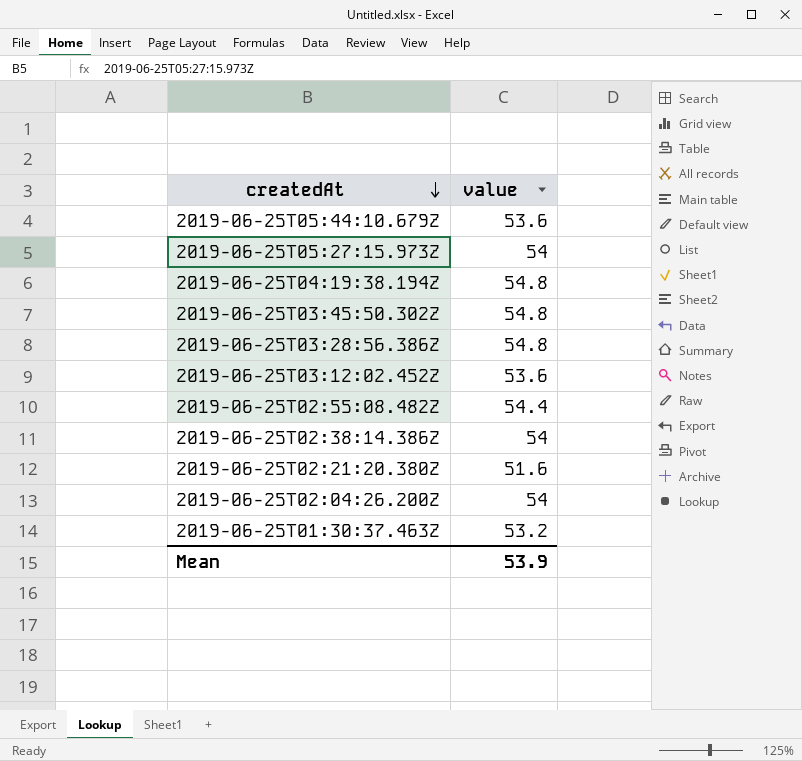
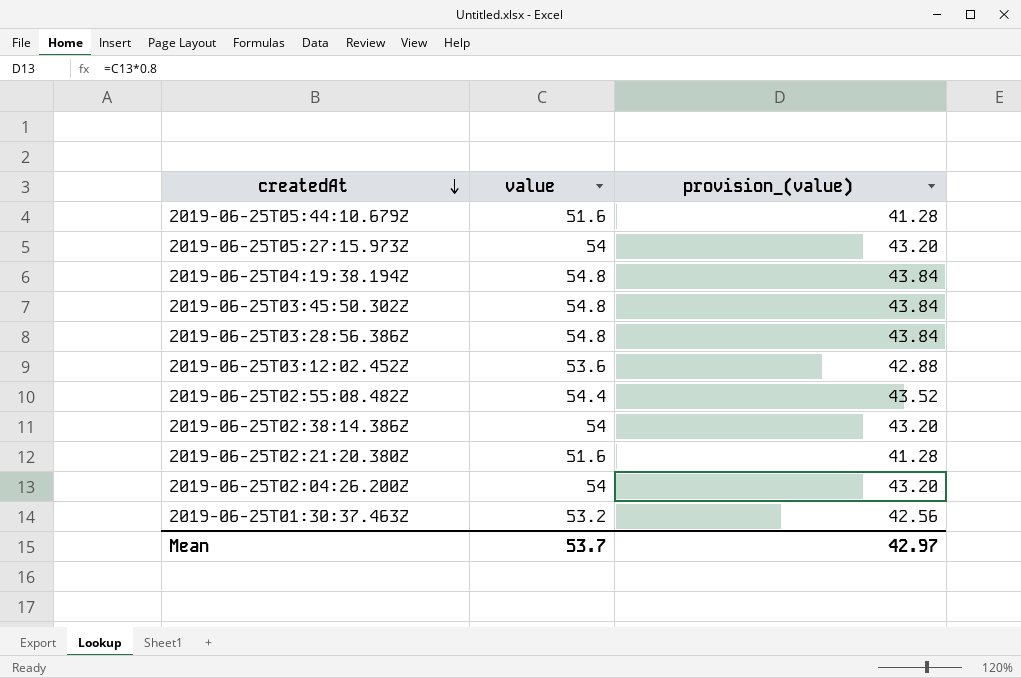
column provision_(value) | formula: none -> [value] * 0.8
2019-06-25T05:44:10.679Z | value: 53.6 -> 51.6
Mean | value: 53.9 -> 53.7

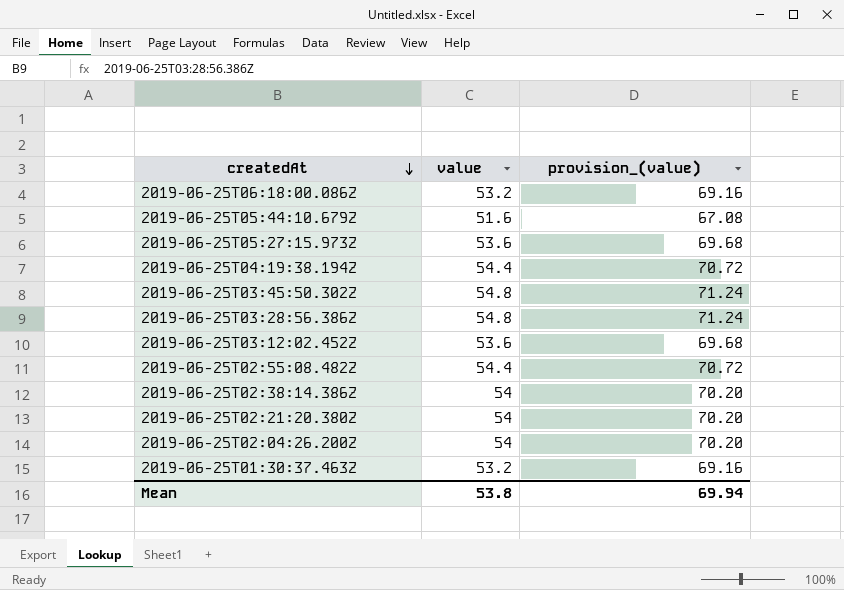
column provision_(value) | formula: [value] * 0.8 -> [value] * 1.3
row 2019-06-25T06:18:00.086Z: none -> 53.2 | 69.16
2019-06-25T05:27:15.973Z | value: 54 -> 53.6
2019-06-25T04:19:38.194Z | value: 54.8 -> 54.4
2019-06-25T02:21:20.380Z | value: 51.6 -> 54
Mean | value: 53.7 -> 53.8
Mean | provision_(value): 42.97 -> 69.94

